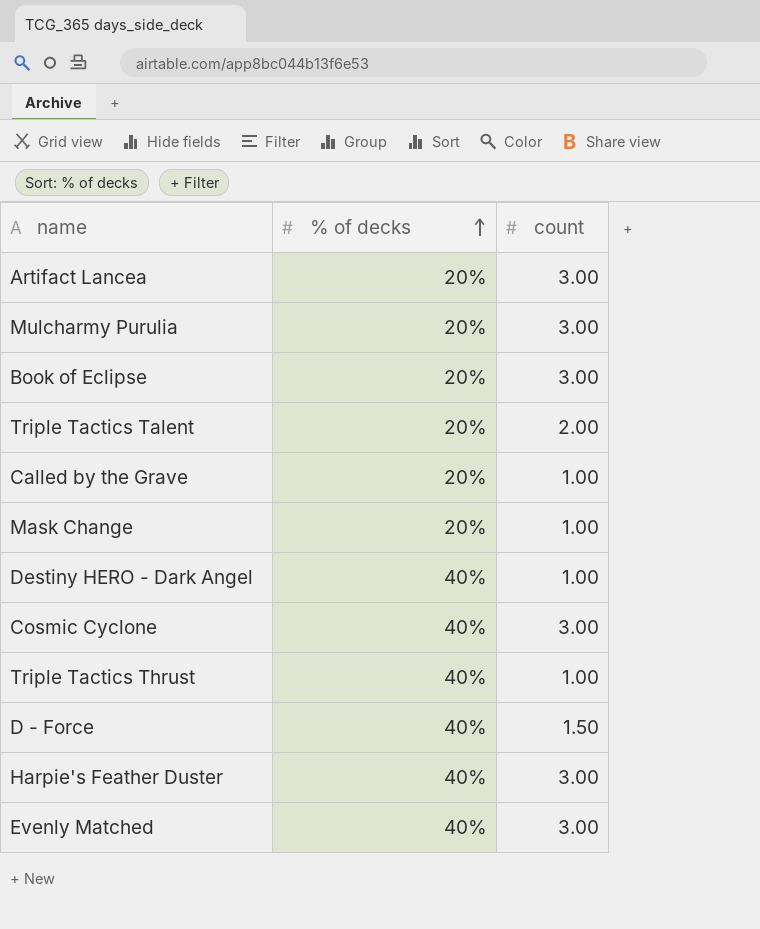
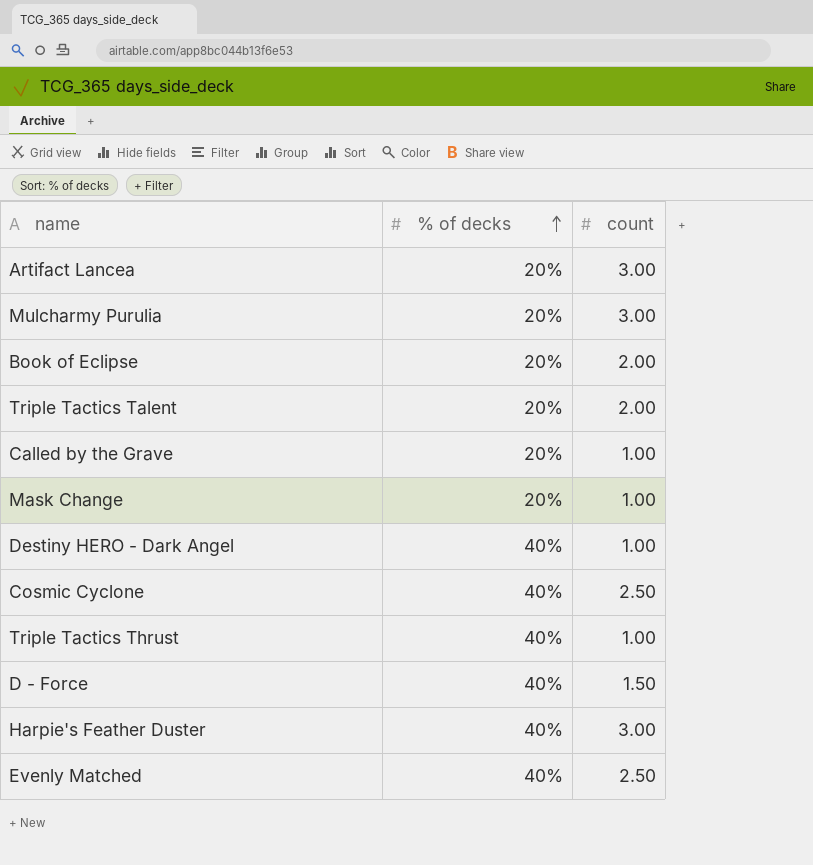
Book of Eclipse | count: 3.00 -> 2.00
Cosmic Cyclone | count: 3.00 -> 2.50
Evenly Matched | count: 3.00 -> 2.50

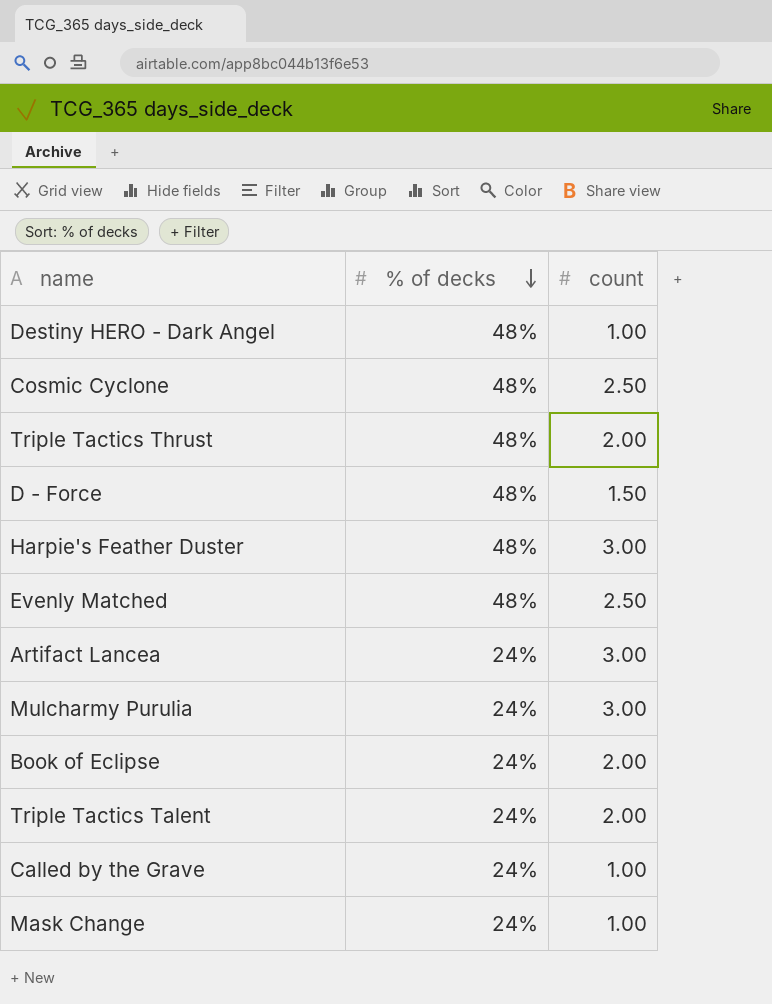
row order: % of decks ascending -> % of decks descending
Destiny HERO - Dark Angel | % of decks: 40% -> 48%
Cosmic Cyclone | % of decks: 40% -> 48%
Triple Tactics Thrust | % of decks: 40% -> 48%
Triple Tactics Thrust | count: 1.00 -> 2.00
D - Force | % of decks: 40% -> 48%
Harpie's Feather Duster | % of decks: 40% -> 48%
Evenly Matched | % of decks: 40% -> 48%
Artifact Lancea | % of decks: 20% -> 24%
Mulcharmy Purulia | % of decks: 20% -> 24%
Book of Eclipse | % of decks: 20% -> 24%
Triple Tactics Talent | % of decks: 20% -> 24%
Called by the Grave | % of decks: 20% -> 24%
Mask Change | % of decks: 20% -> 24%

